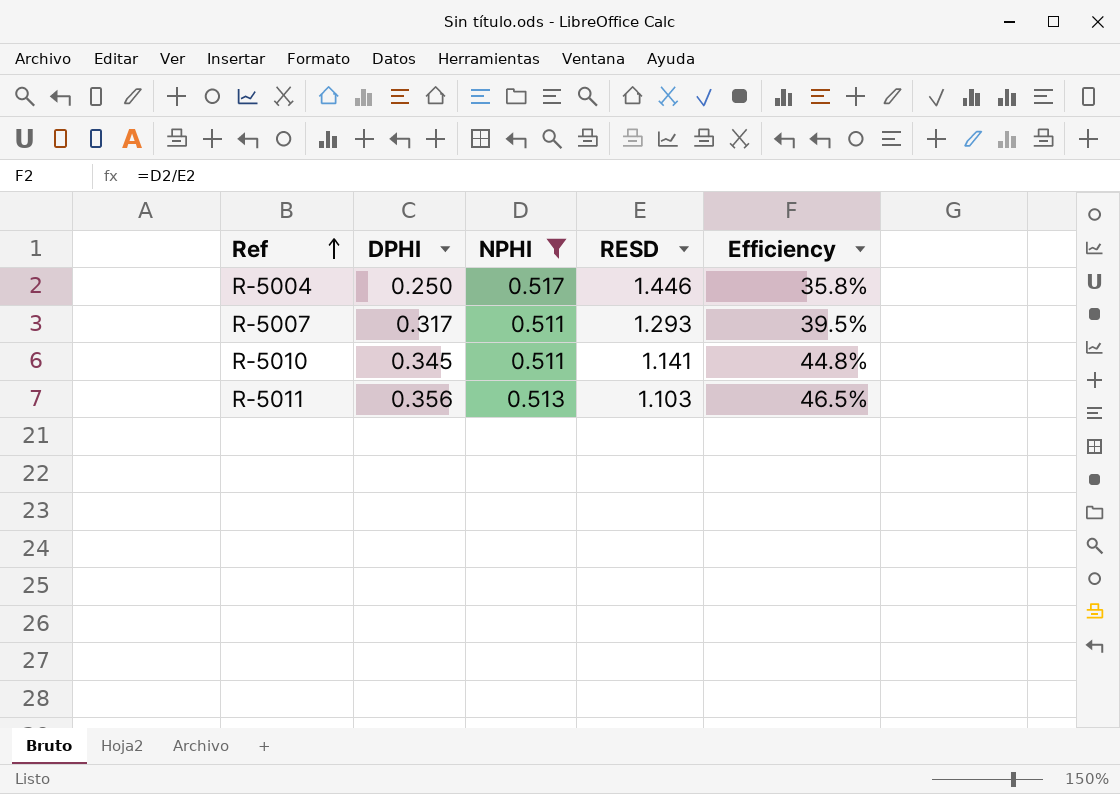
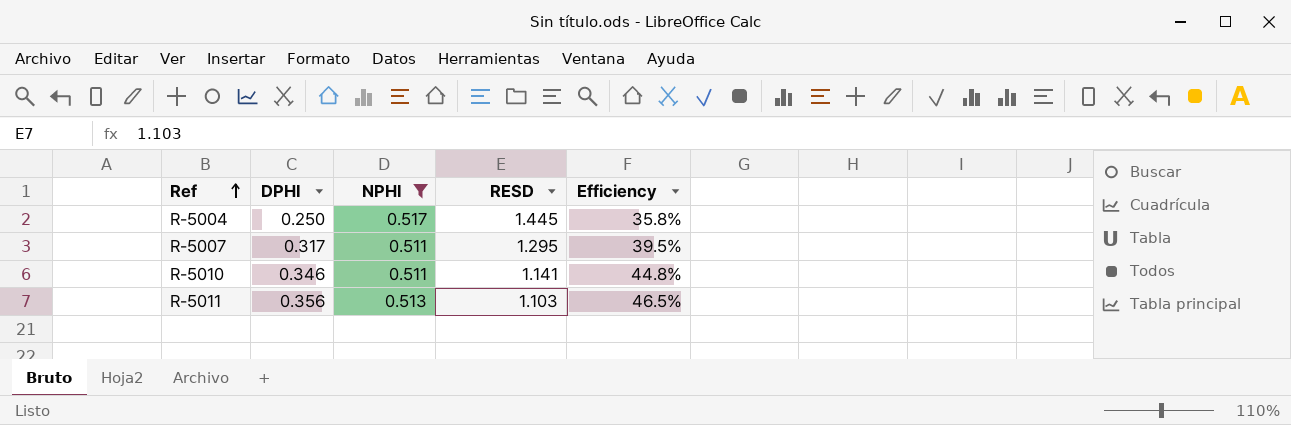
R-5004 | RESD: 1.446 -> 1.445
R-5007 | RESD: 1.293 -> 1.295
R-5010 | DPHI: 0.345 -> 0.346

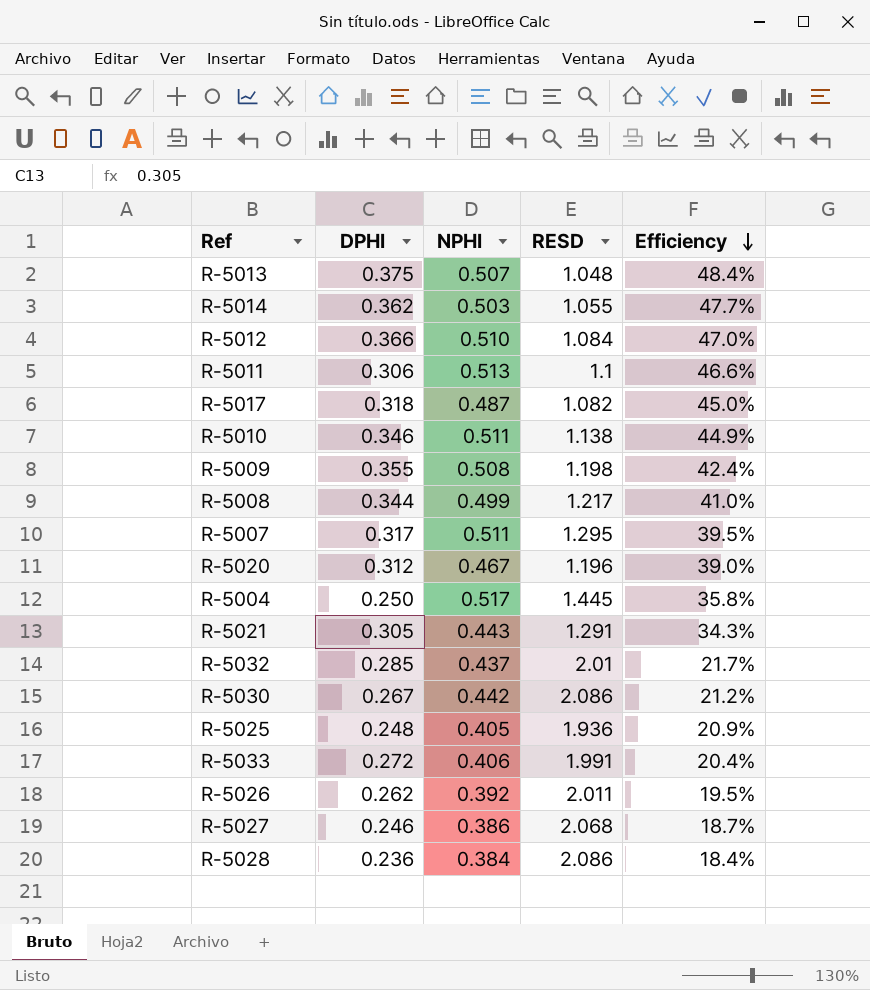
filter: NPHI >= 0.511 -> none
row order: Ref ascending -> Efficiency descending
R-5011 | DPHI: 0.356 -> 0.306
R-5011 | RESD: 1.103 -> 1.1
R-5011 | Efficiency: 46.5% -> 46.6%
R-5010 | RESD: 1.141 -> 1.138
R-5010 | Efficiency: 44.8% -> 44.9%

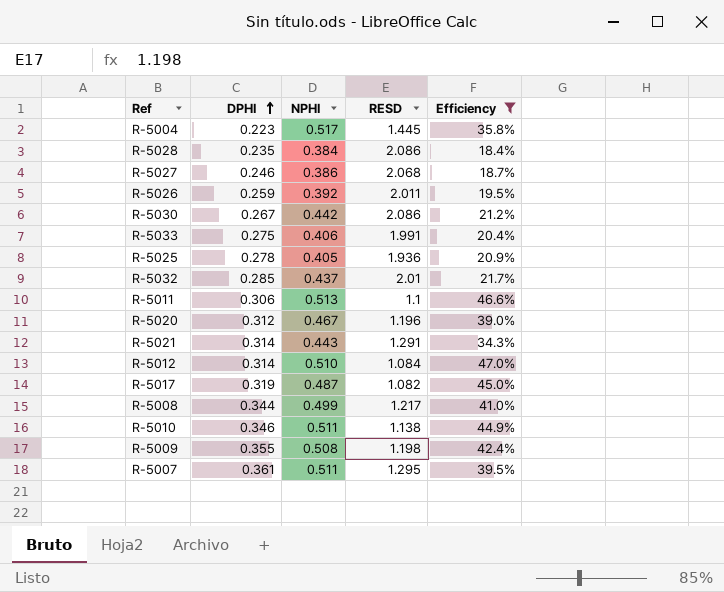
filter: none -> Efficiency <= 47.0%
row order: Efficiency descending -> DPHI ascending
R-5004 | DPHI: 0.250 -> 0.223
R-5028 | DPHI: 0.236 -> 0.235
R-5026 | DPHI: 0.262 -> 0.259
R-5033 | DPHI: 0.272 -> 0.275
R-5025 | DPHI: 0.248 -> 0.278
R-5021 | DPHI: 0.305 -> 0.314
R-5012 | DPHI: 0.366 -> 0.314
R-5017 | DPHI: 0.318 -> 0.319
R-5007 | DPHI: 0.317 -> 0.361

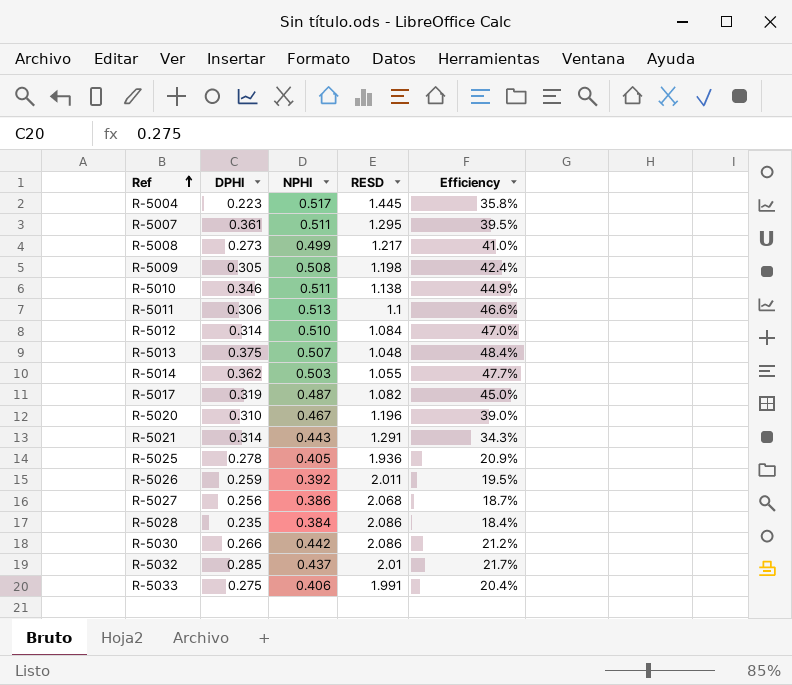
filter: Efficiency <= 47.0% -> none
row order: DPHI ascending -> Ref ascending
R-5008 | DPHI: 0.344 -> 0.273
R-5009 | DPHI: 0.355 -> 0.305
R-5020 | DPHI: 0.312 -> 0.310
R-5027 | DPHI: 0.246 -> 0.256
R-5030 | DPHI: 0.267 -> 0.266

